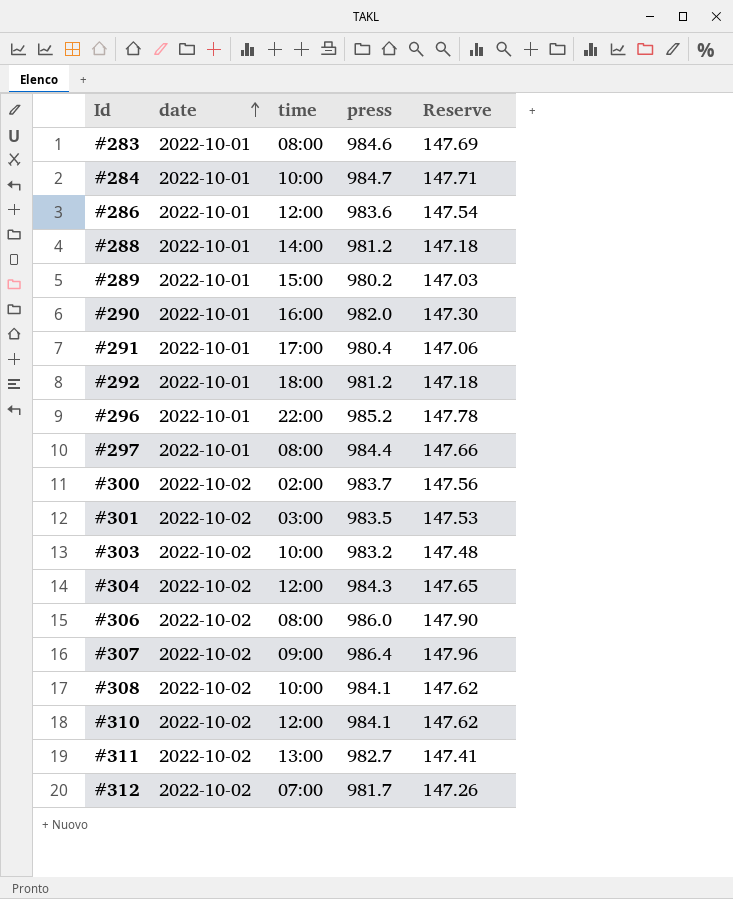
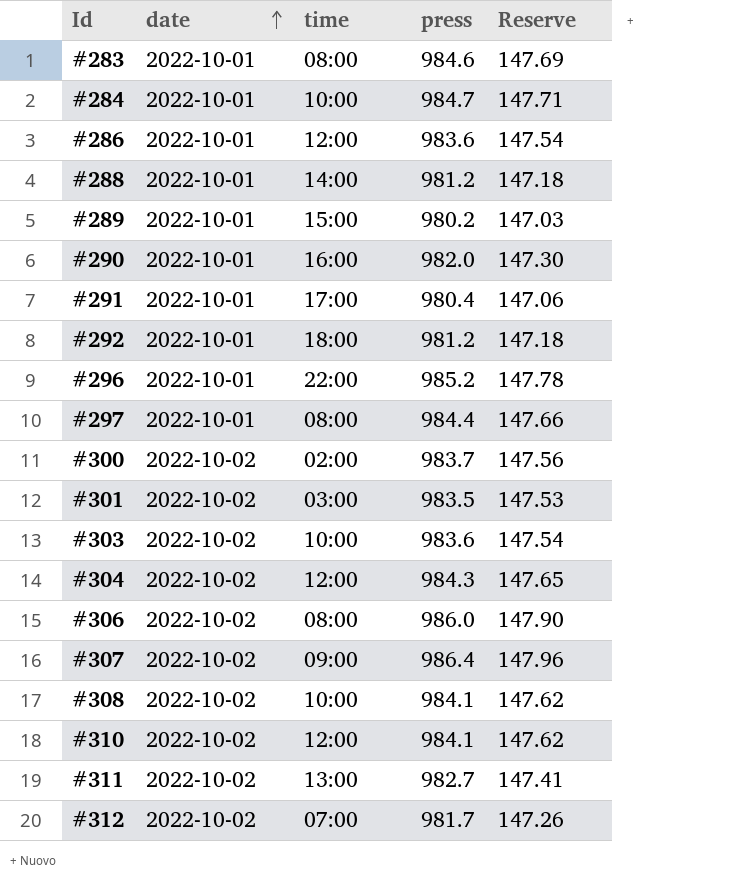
#303 | press: 983.2 -> 983.6
#303 | Reserve: 147.48 -> 147.54

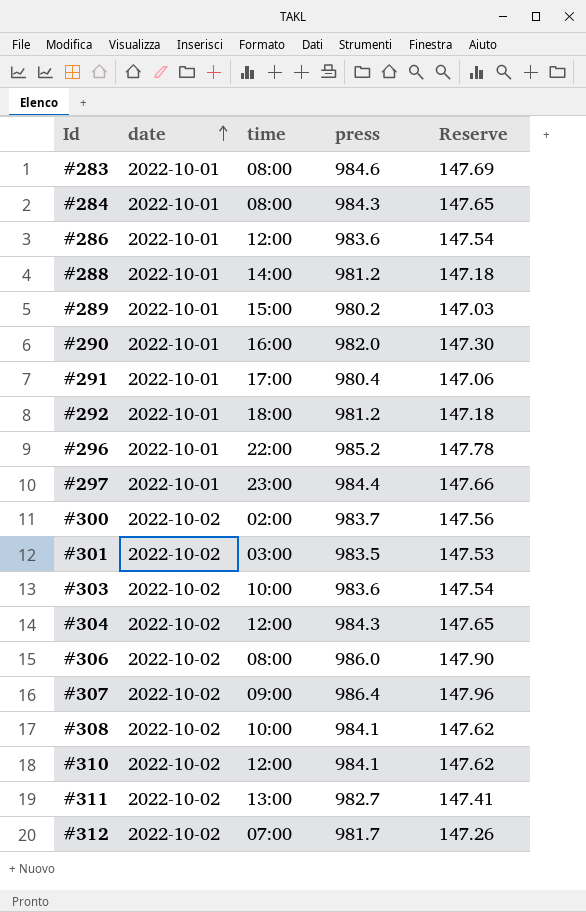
#284 | time: 10:00 -> 08:00
#284 | press: 984.7 -> 984.3
#284 | Reserve: 147.71 -> 147.65
#297 | time: 08:00 -> 23:00

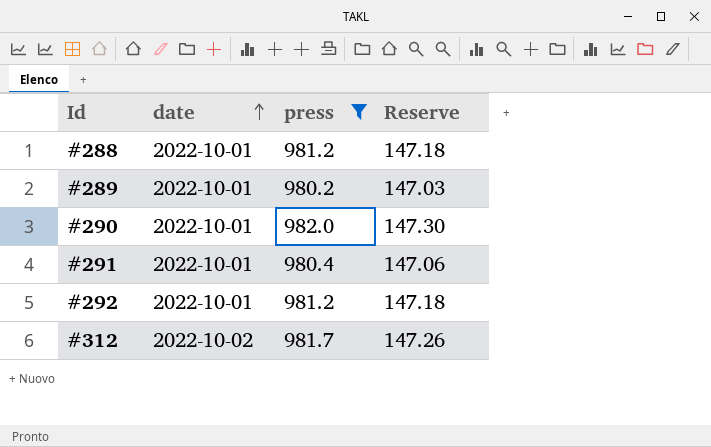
filter: none -> press <= 982.0
column time | position: 3 -> none

